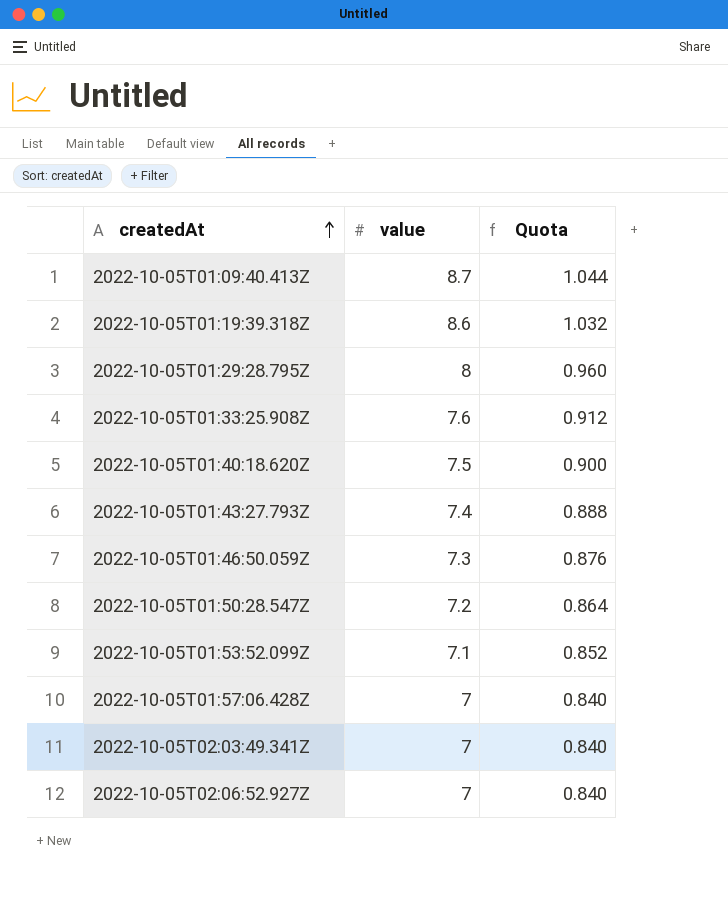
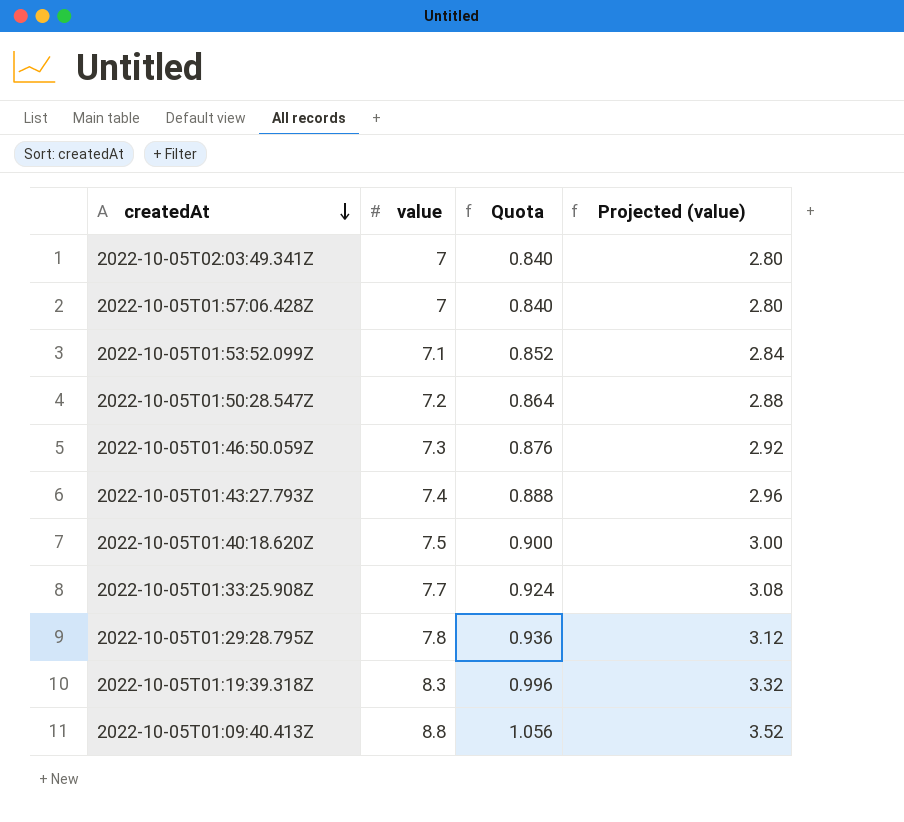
row order: createdAt ascending -> createdAt descending
column Projected (value) | formula: none -> [value] * 0.4
row 2022-10-05T02:06:52.927Z: 7 | 0.840 -> none
2022-10-05T01:33:25.908Z | value: 7.6 -> 7.7
2022-10-05T01:33:25.908Z | Quota: 0.912 -> 0.924
2022-10-05T01:29:28.795Z | value: 8 -> 7.8
2022-10-05T01:29:28.795Z | Quota: 0.960 -> 0.936
2022-10-05T01:19:39.318Z | value: 8.6 -> 8.3
2022-10-05T01:19:39.318Z | Quota: 1.032 -> 0.996
2022-10-05T01:09:40.413Z | value: 8.7 -> 8.8
2022-10-05T01:09:40.413Z | Quota: 1.044 -> 1.056

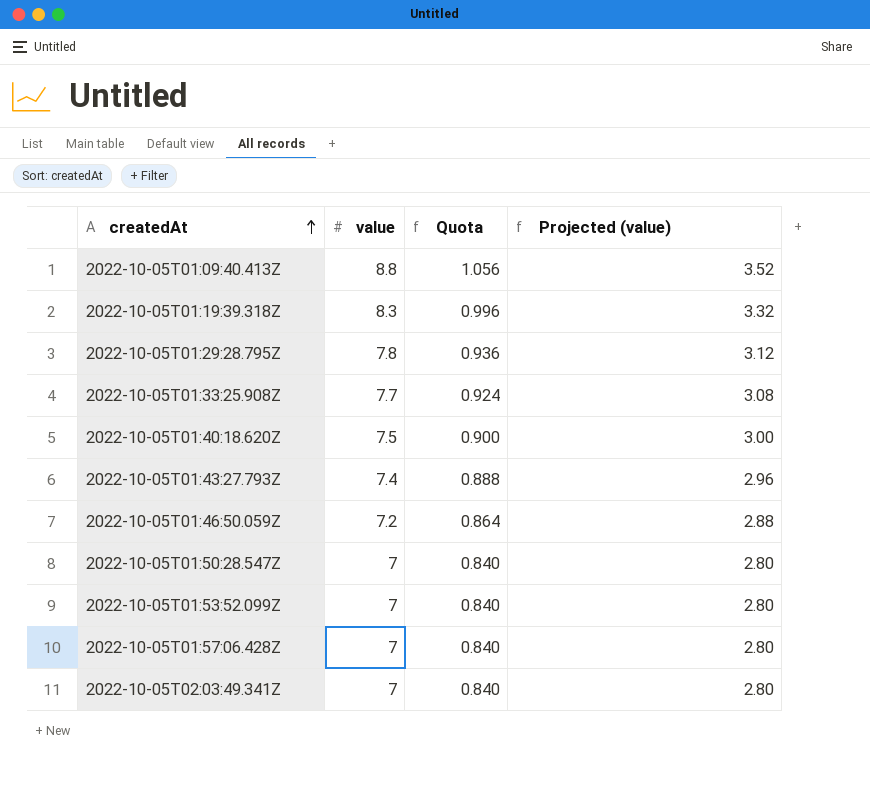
row order: createdAt descending -> createdAt ascending
2022-10-05T01:46:50.059Z | value: 7.3 -> 7.2
2022-10-05T01:46:50.059Z | Quota: 0.876 -> 0.864
2022-10-05T01:46:50.059Z | Projected (value): 2.92 -> 2.88
2022-10-05T01:50:28.547Z | value: 7.2 -> 7
2022-10-05T01:50:28.547Z | Quota: 0.864 -> 0.840
2022-10-05T01:50:28.547Z | Projected (value): 2.88 -> 2.80
2022-10-05T01:53:52.099Z | value: 7.1 -> 7
2022-10-05T01:53:52.099Z | Quota: 0.852 -> 0.840
2022-10-05T01:53:52.099Z | Projected (value): 2.84 -> 2.80

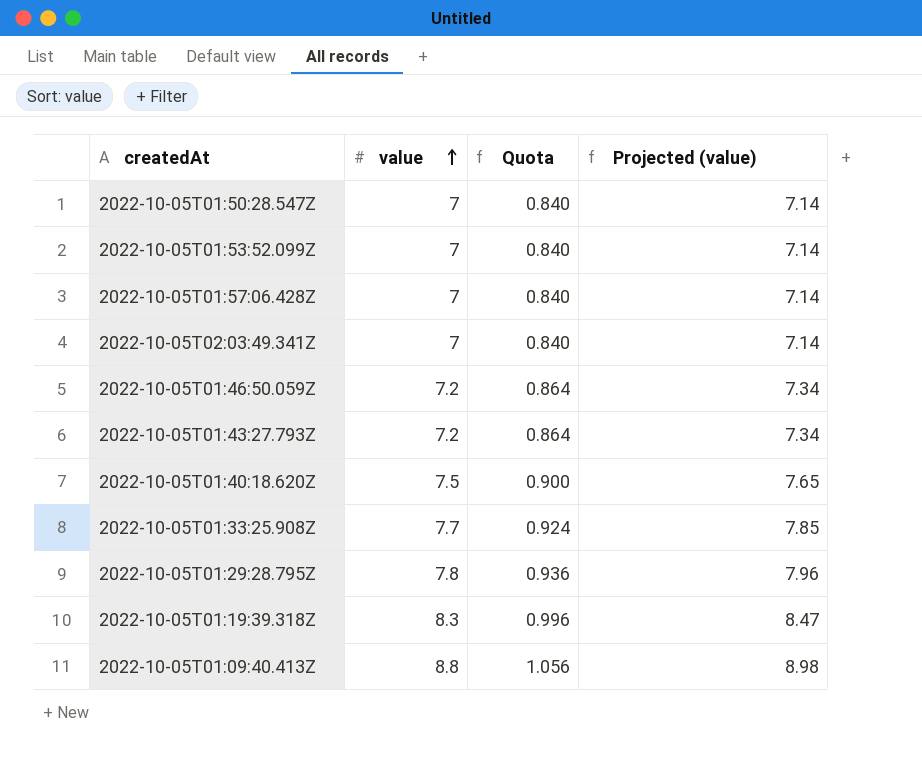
row order: createdAt ascending -> value ascending
column Projected (value) | formula: [value] * 0.4 -> [value] * 1.02
2022-10-05T01:43:27.793Z | value: 7.4 -> 7.2
2022-10-05T01:43:27.793Z | Quota: 0.888 -> 0.864

